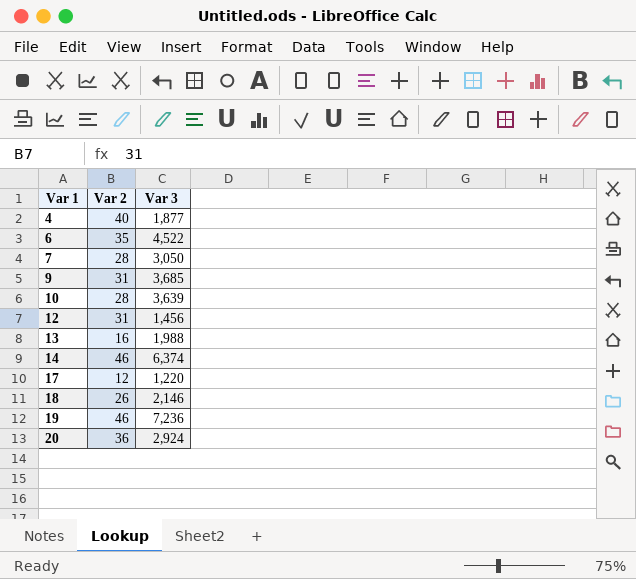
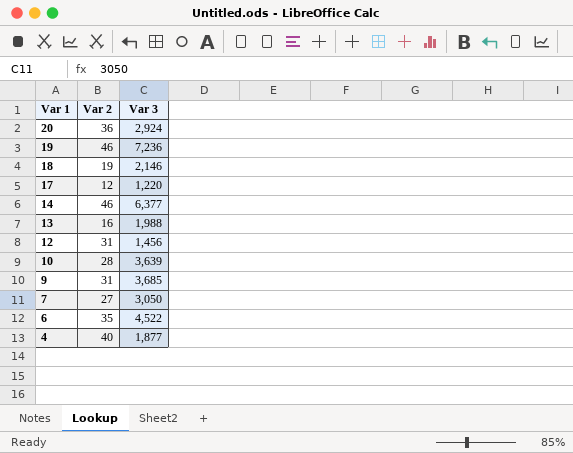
row order: Var 1 ascending -> Var 1 descending
18 | Var 2: 26 -> 19
14 | Var 3: 6,374 -> 6,377
7 | Var 2: 28 -> 27

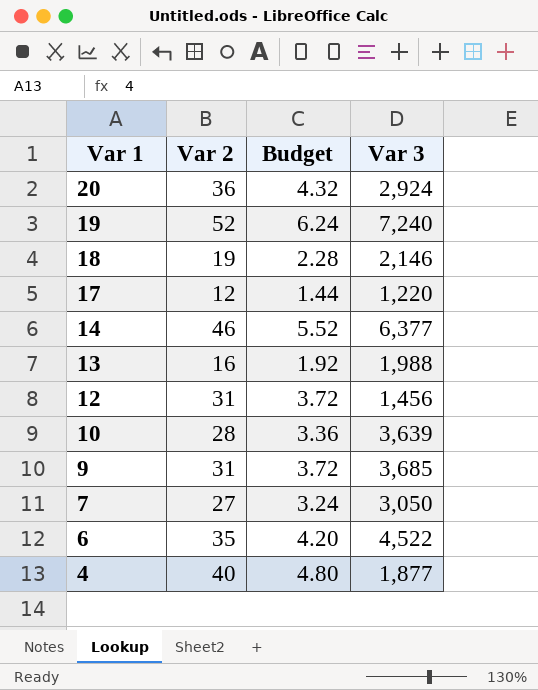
column Budget | formula: none -> [Var 2] * 0.12
19 | Var 2: 46 -> 52
19 | Var 3: 7,236 -> 7,240

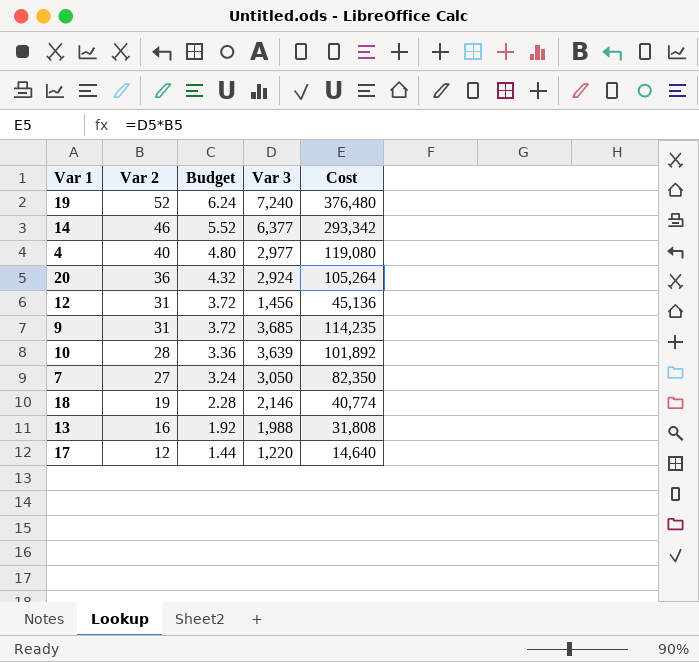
row order: Var 1 descending -> Var 2 descending
column Cost | formula: none -> [Var 2] * [Var 3]
row 6: 35 | 4.20 | 4,522 -> none
4 | Var 3: 1,877 -> 2,977

